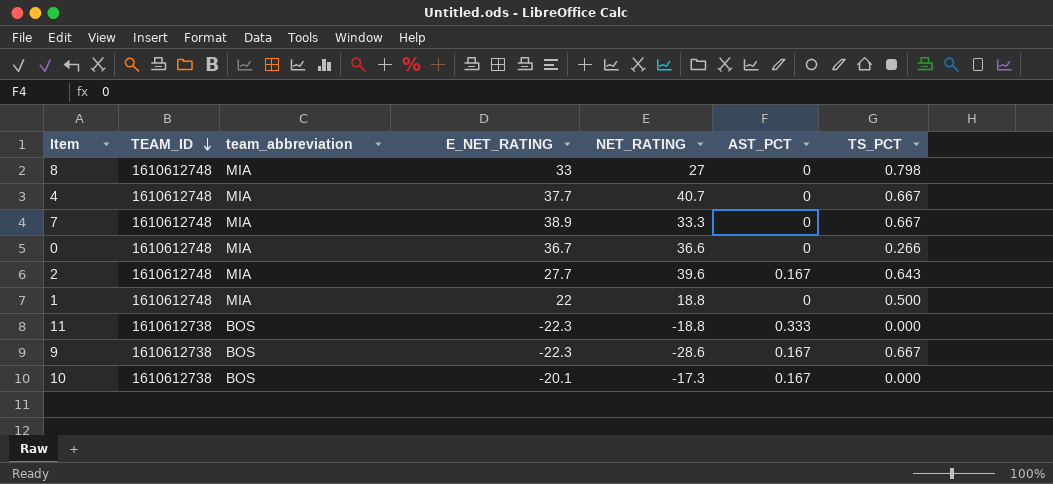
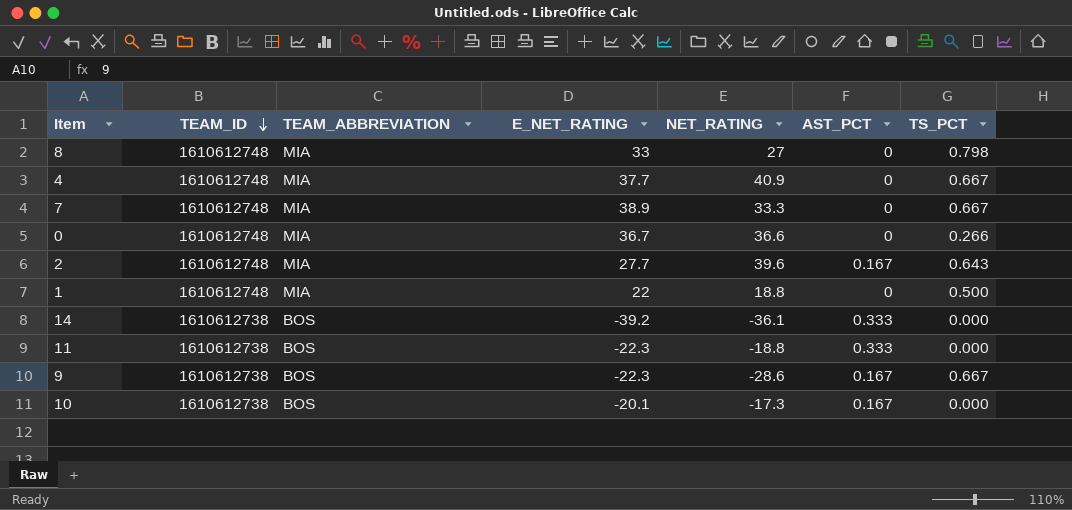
column name: team_abbreviation -> TEAM_ABBREVIATION
4 | NET_RATING: 40.7 -> 40.9
row 14: none -> 1610612738 | BOS | -39.2 | -36.1 | 0.333 | 0.000

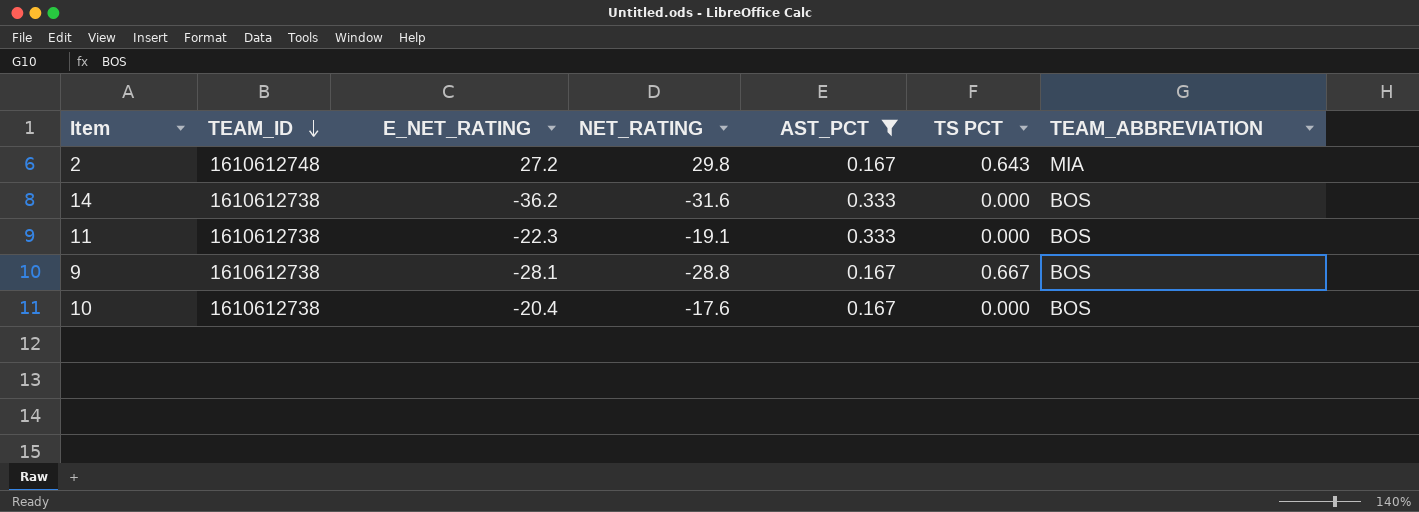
filter: none -> AST_PCT != 0
column name: TS_PCT -> TS PCT
column TEAM_ABBREVIATION | position: 3 -> 7
2 | E_NET_RATING: 27.7 -> 27.2
2 | NET_RATING: 39.6 -> 29.8
14 | E_NET_RATING: -39.2 -> -36.2
14 | NET_RATING: -36.1 -> -31.6
11 | NET_RATING: -18.8 -> -19.1
9 | E_NET_RATING: -22.3 -> -28.1
9 | NET_RATING: -28.6 -> -28.8
10 | E_NET_RATING: -20.1 -> -20.4
10 | NET_RATING: -17.3 -> -17.6

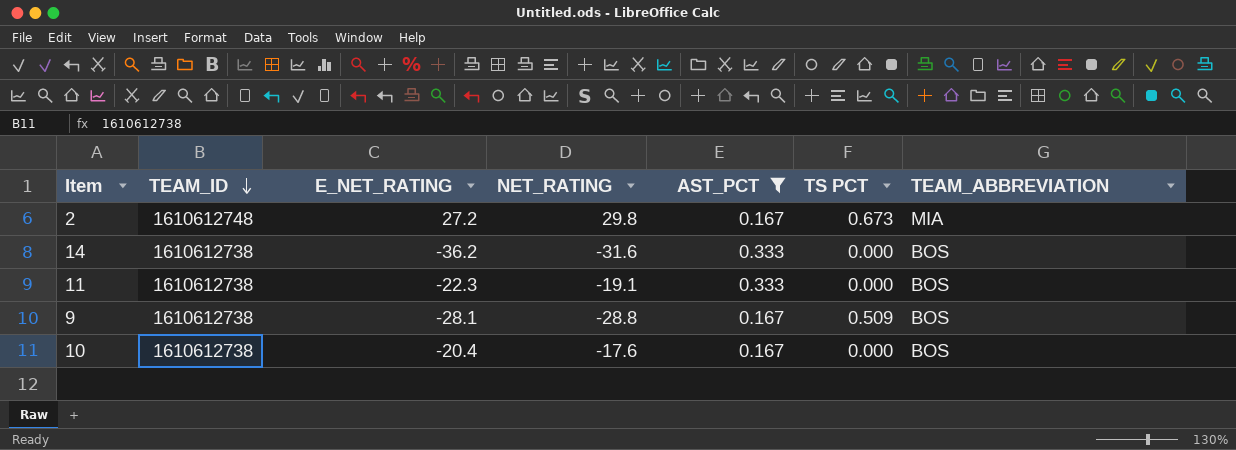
2 | TS PCT: 0.643 -> 0.673
9 | TS PCT: 0.667 -> 0.509

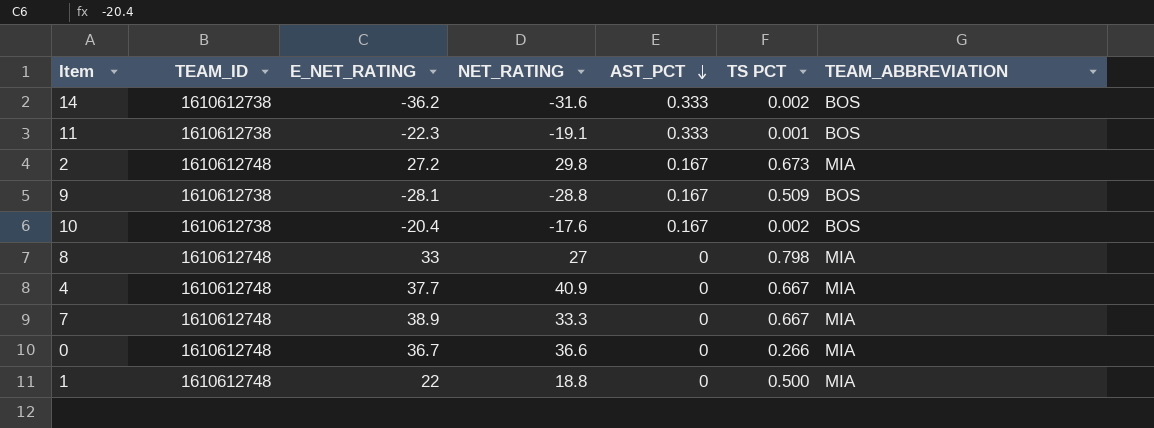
filter: AST_PCT != 0 -> none
row order: TEAM_ID descending -> AST_PCT descending
14 | TS PCT: 0.000 -> 0.002
11 | TS PCT: 0.000 -> 0.001
10 | TS PCT: 0.000 -> 0.002

